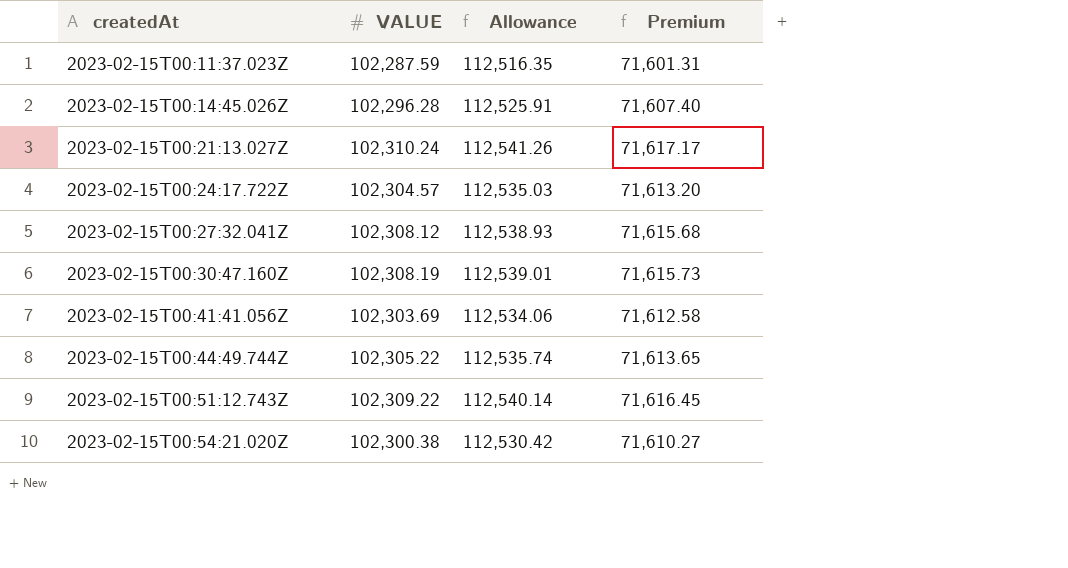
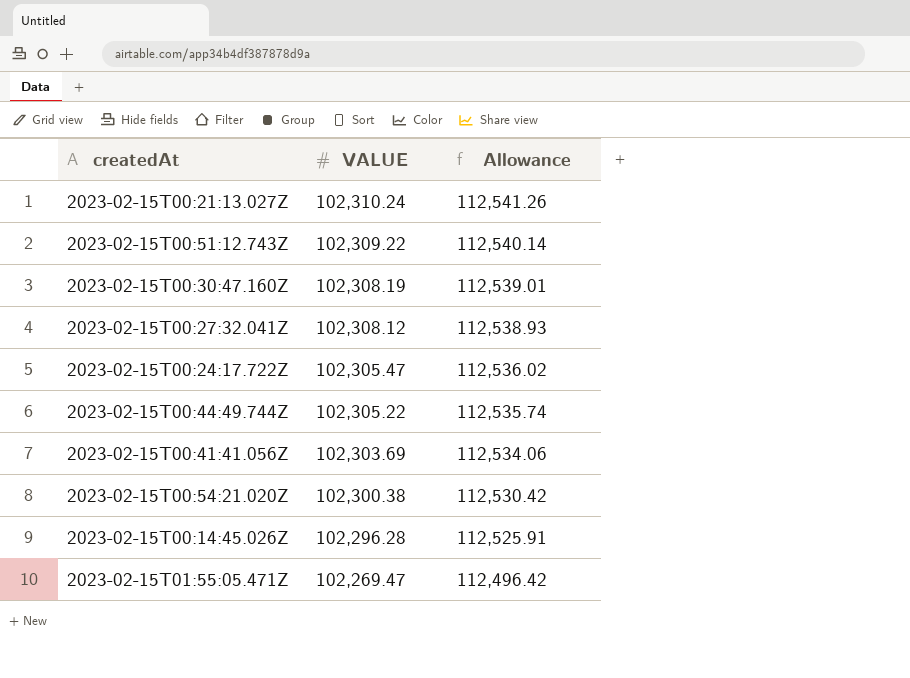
row order: createdAt ascending -> VALUE descending
column Premium | formula: [VALUE] * 0.7 -> none
row 2023-02-15T00:11:37.023Z: 102,287.59 | 112,516.35 | 71,601.31 -> none
2023-02-15T00:24:17.722Z | VALUE: 102,304.57 -> 102,305.47
2023-02-15T00:24:17.722Z | Allowance: 112,535.03 -> 112,536.02
row 2023-02-15T01:55:05.471Z: none -> 102,269.47 | 112,496.42

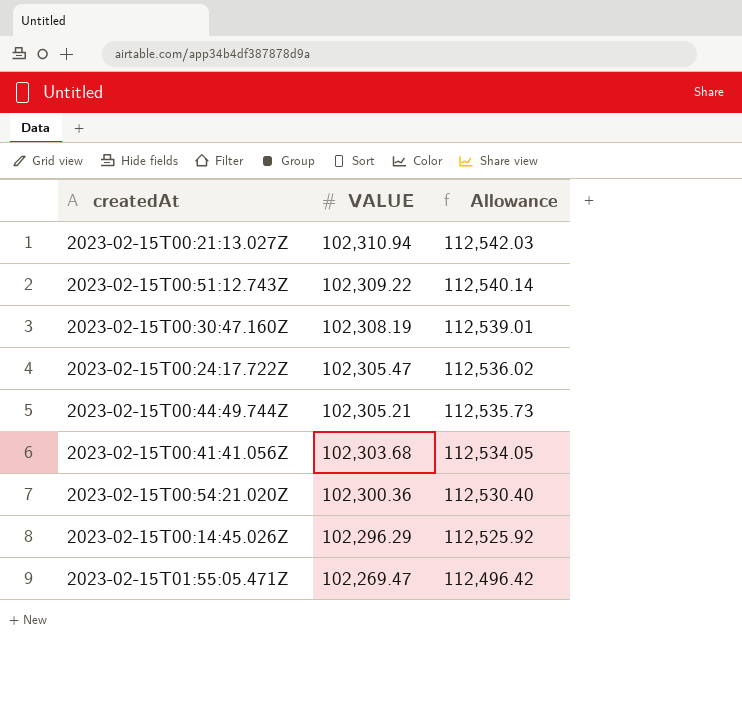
row 2023-02-15T00:27:32.041Z: 102,308.12 | 112,538.93 -> none
2023-02-15T00:21:13.027Z | VALUE: 102,310.24 -> 102,310.94
2023-02-15T00:21:13.027Z | Allowance: 112,541.26 -> 112,542.03
2023-02-15T00:44:49.744Z | VALUE: 102,305.22 -> 102,305.21
2023-02-15T00:44:49.744Z | Allowance: 112,535.74 -> 112,535.73
2023-02-15T00:41:41.056Z | VALUE: 102,303.69 -> 102,303.68
2023-02-15T00:41:41.056Z | Allowance: 112,534.06 -> 112,534.05
2023-02-15T00:54:21.020Z | VALUE: 102,300.38 -> 102,300.36
2023-02-15T00:54:21.020Z | Allowance: 112,530.42 -> 112,530.40
2023-02-15T00:14:45.026Z | VALUE: 102,296.28 -> 102,296.29
2023-02-15T00:14:45.026Z | Allowance: 112,525.91 -> 112,525.92

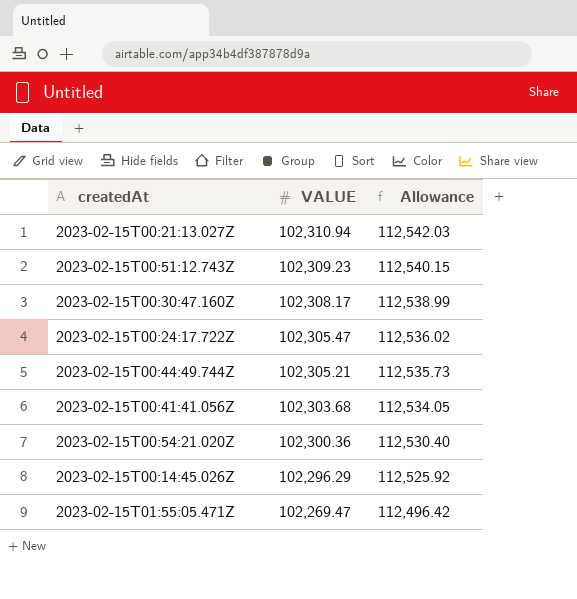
2023-02-15T00:51:12.743Z | VALUE: 102,309.22 -> 102,309.23
2023-02-15T00:51:12.743Z | Allowance: 112,540.14 -> 112,540.15
2023-02-15T00:30:47.160Z | VALUE: 102,308.19 -> 102,308.17
2023-02-15T00:30:47.160Z | Allowance: 112,539.01 -> 112,538.99

